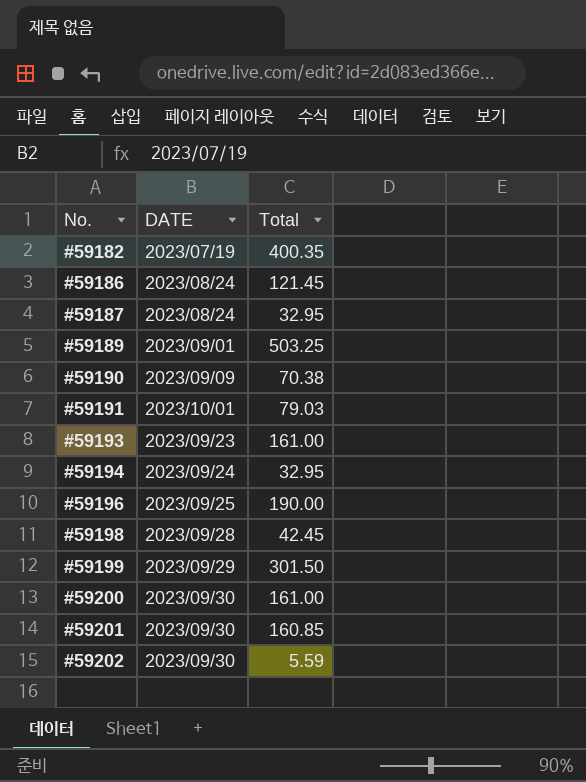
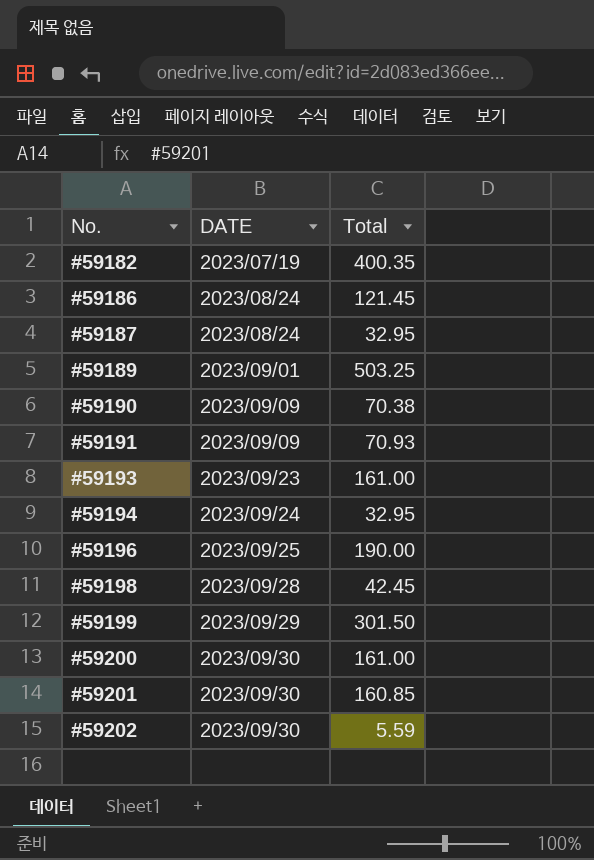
#59191 | DATE: 2023/10/01 -> 2023/09/09
#59191 | Total: 79.03 -> 70.93

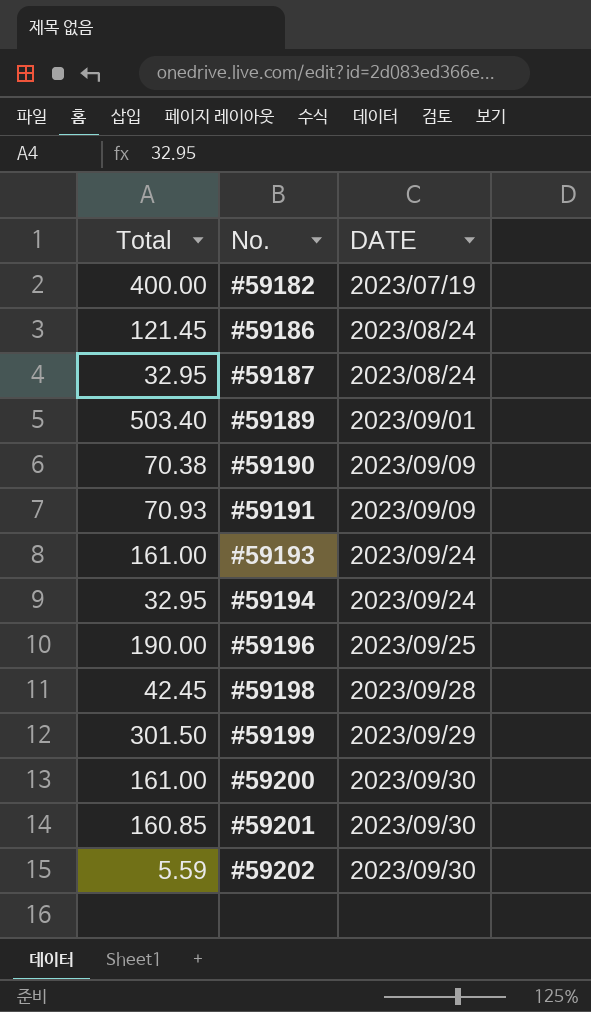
column Total | position: 3 -> 1
#59182 | Total: 400.35 -> 400.00
#59189 | Total: 503.25 -> 503.40
#59193 | DATE: 2023/09/23 -> 2023/09/24

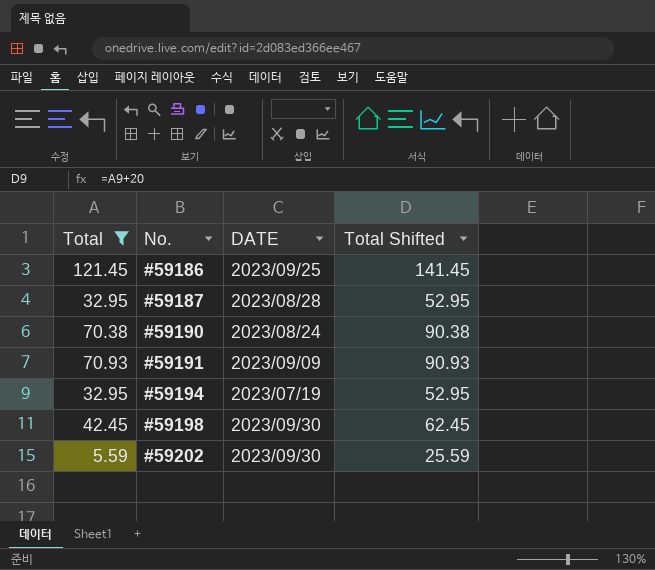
filter: none -> Total <= 121.45
column Total Shifted | formula: none -> [Total] + 20
#59186 | DATE: 2023/08/24 -> 2023/09/25
#59187 | DATE: 2023/08/24 -> 2023/08/28
#59190 | DATE: 2023/09/09 -> 2023/08/24
#59194 | DATE: 2023/09/24 -> 2023/07/19
#59198 | DATE: 2023/09/28 -> 2023/09/30

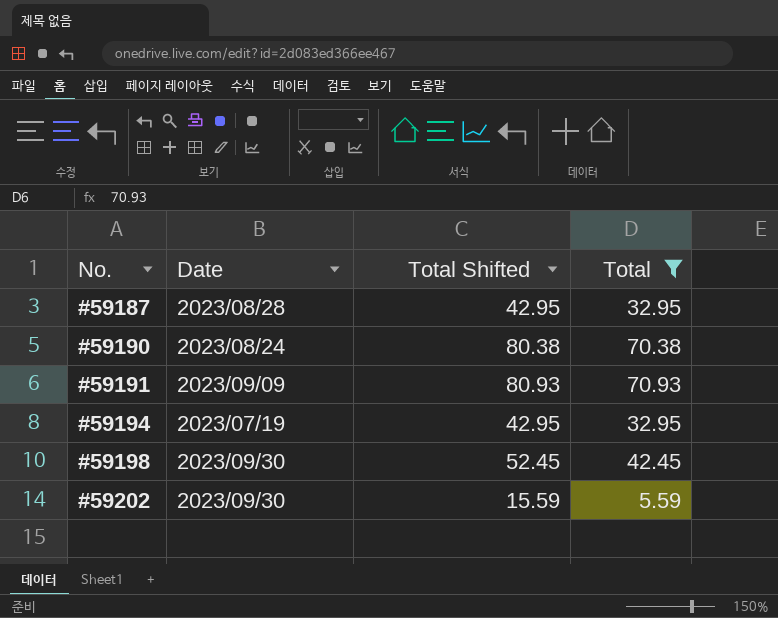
column name: DATE -> Date
column Total Shifted | formula: [Total] + 20 -> [Total] + 10
column Total | position: 1 -> 4
row #59186: 121.45 | 2023/09/25 | 141.45 -> none

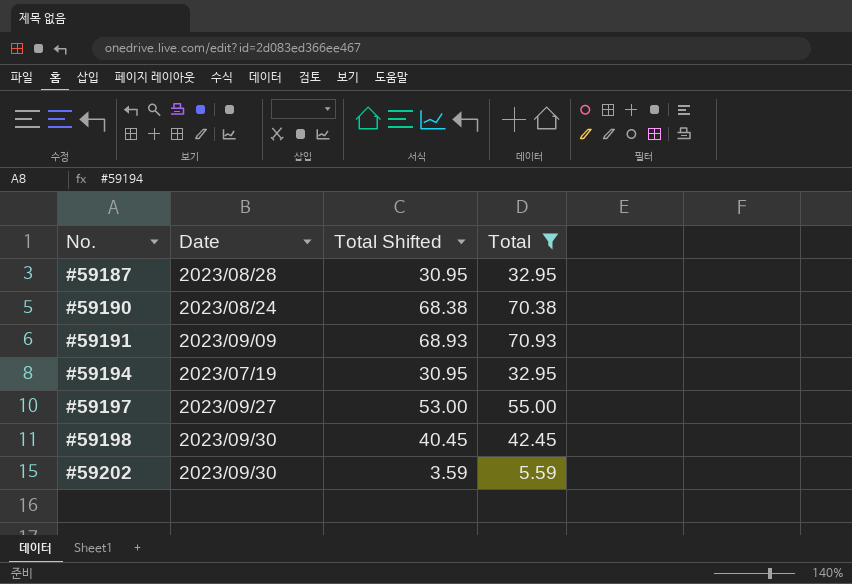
column Total Shifted | formula: [Total] + 10 -> [Total] - 2
row #59197: none -> 2023/09/27 | 53.00 | 55.00

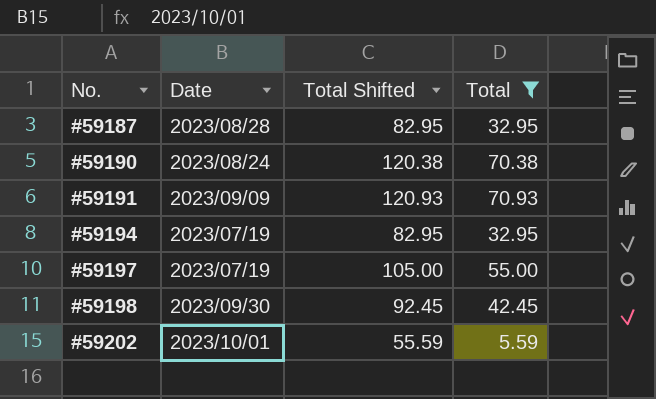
column Total Shifted | formula: [Total] - 2 -> [Total] + 50
#59197 | Date: 2023/09/27 -> 2023/07/19
#59202 | Date: 2023/09/30 -> 2023/10/01

